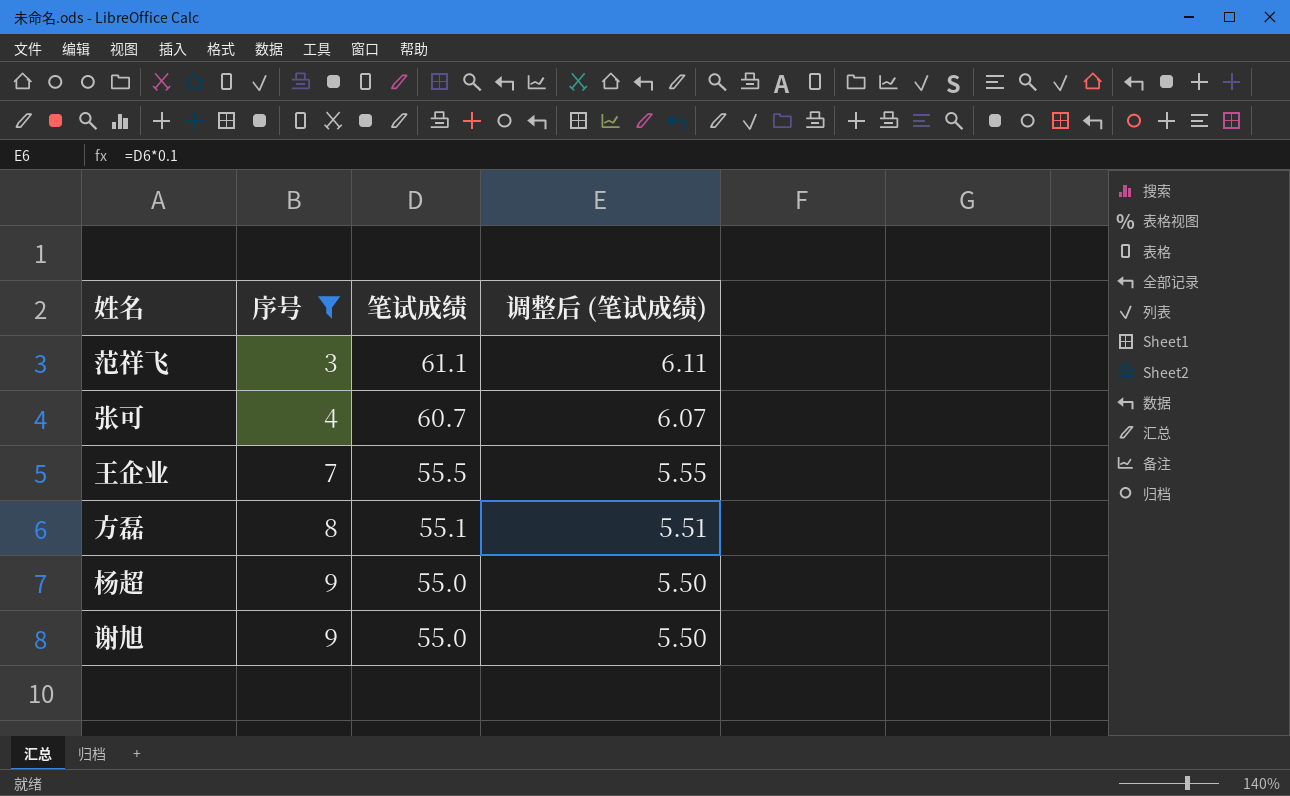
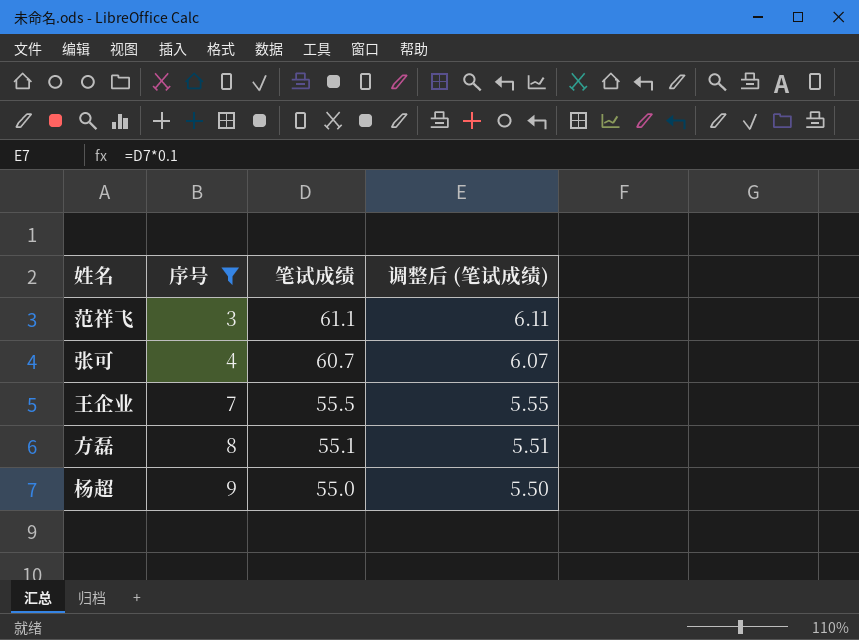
row 谢旭: 9 | 55.0 | 5.50 -> none

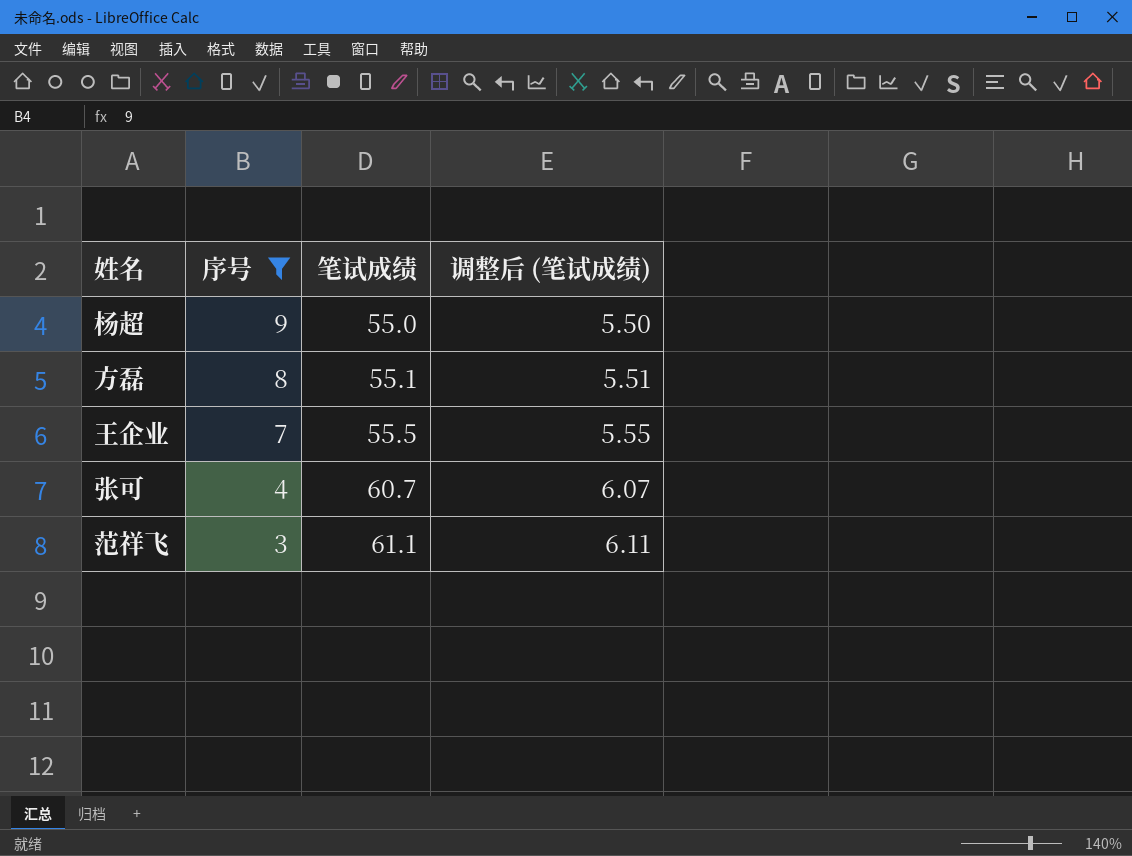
row order: 序号 ascending -> 序号 descending

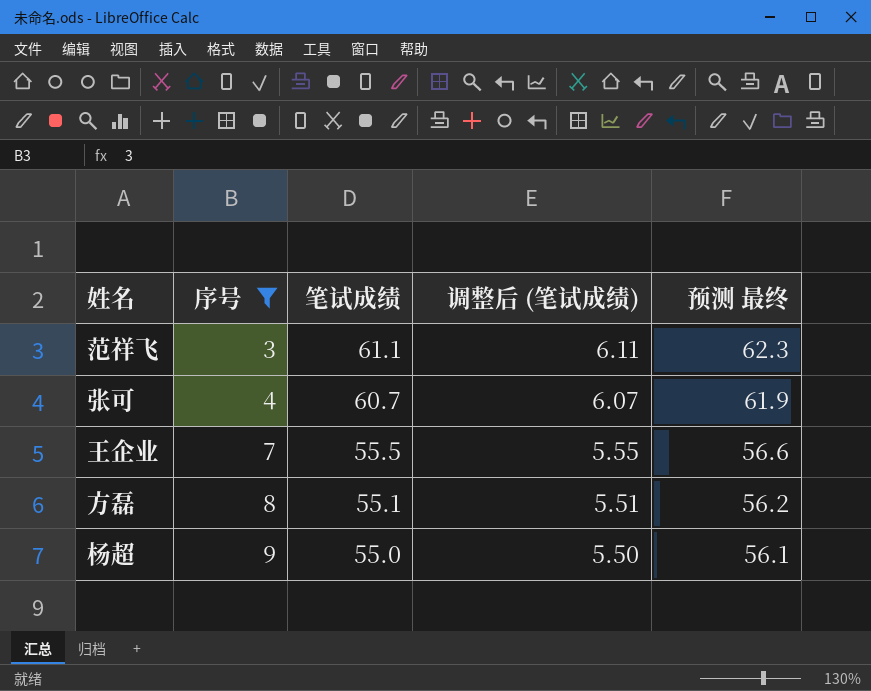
row order: 序号 descending -> 序号 ascending
column 预测 最终 | formula: none -> [笔试成绩] * 1.02

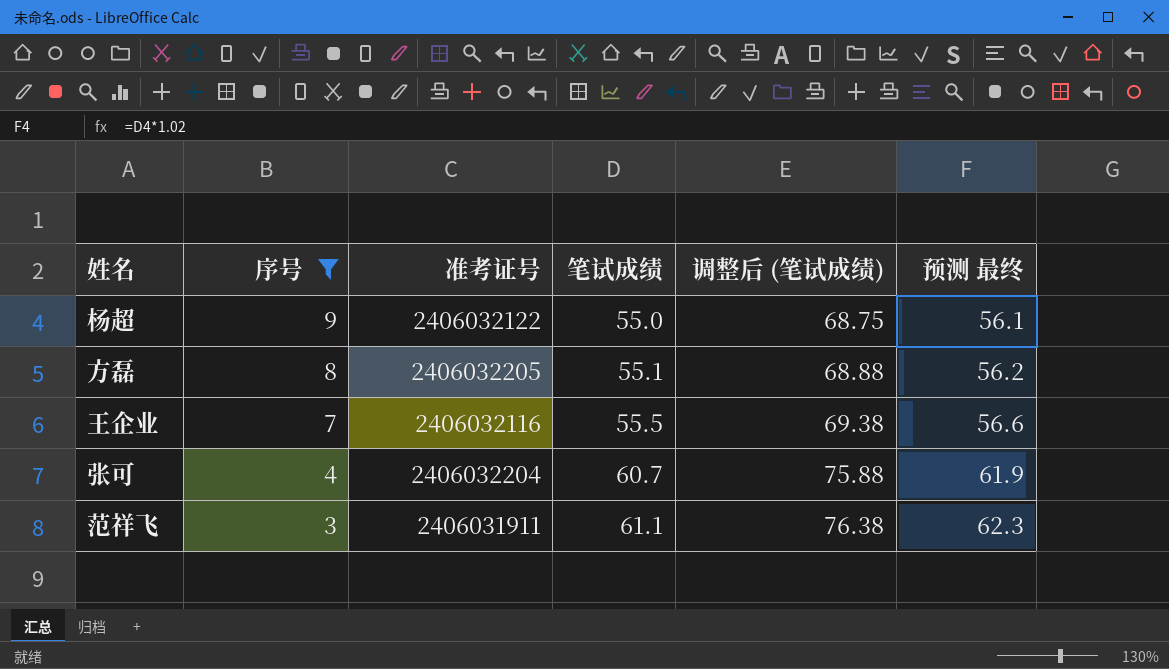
row order: 序号 ascending -> 序号 descending
column 准考证号 | position: none -> 3
column 调整后 (笔试成绩) | formula: [笔试成绩] * 0.1 -> [笔试成绩] * 1.25

